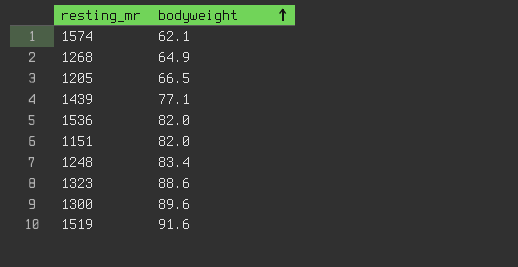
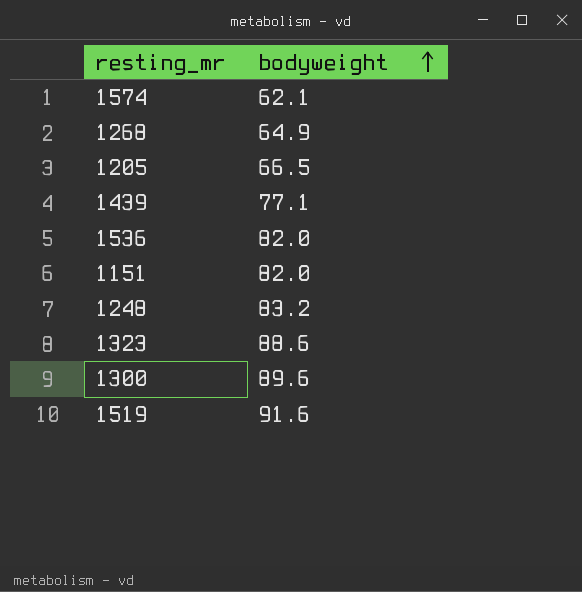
1248 | bodyweight: 83.4 -> 83.2

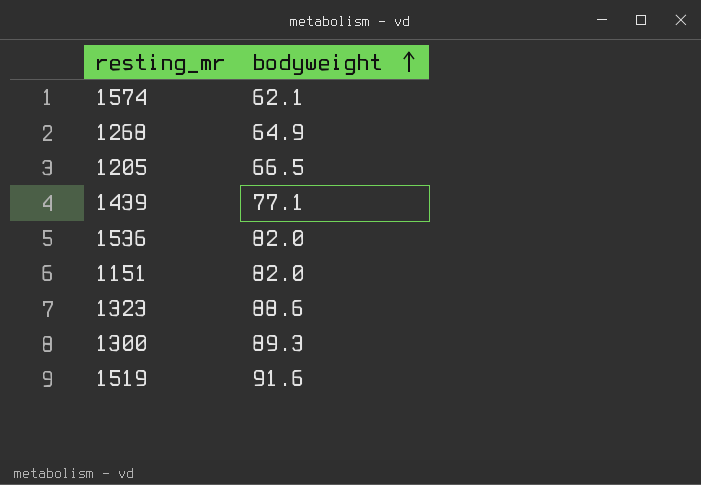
row 1248: 83.2 -> none
1300 | bodyweight: 89.6 -> 89.3

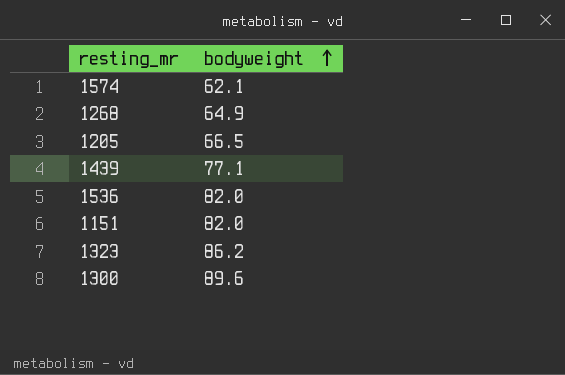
row 1519: 91.6 -> none
1323 | bodyweight: 88.6 -> 86.2
1300 | bodyweight: 89.3 -> 89.6

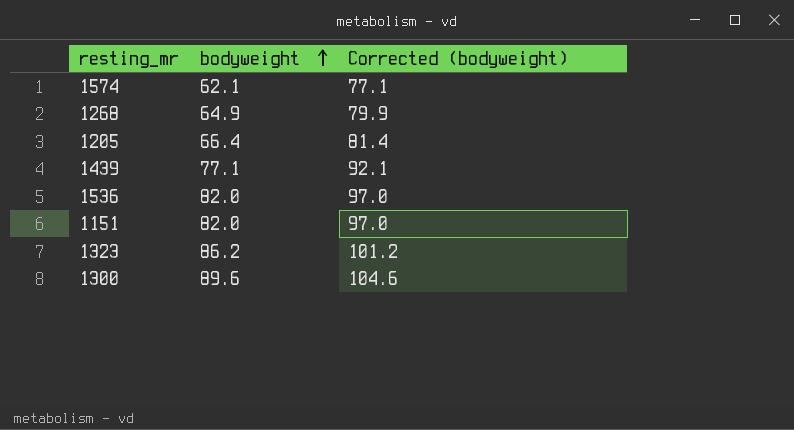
column Corrected (bodyweight) | formula: none -> [bodyweight] + 15
1205 | bodyweight: 66.5 -> 66.4

